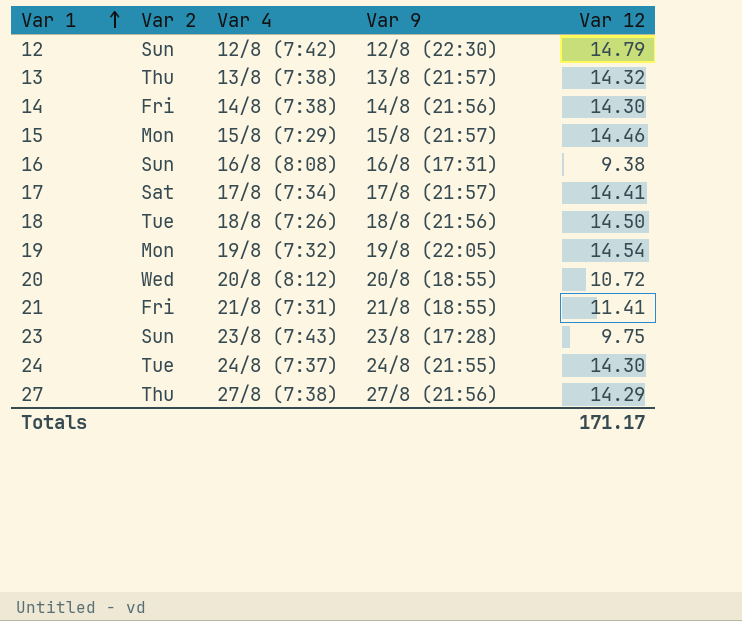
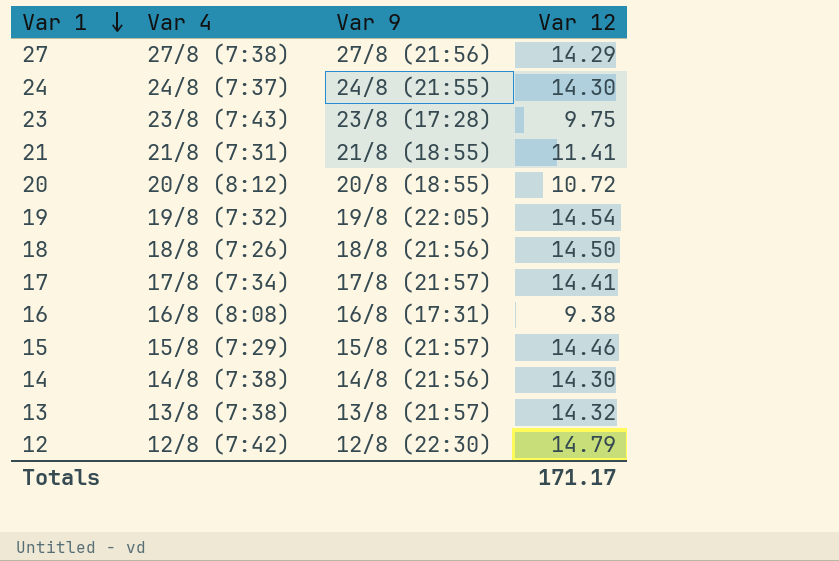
row order: Var 1 ascending -> Var 1 descending
column Var 2 | position: 2 -> none

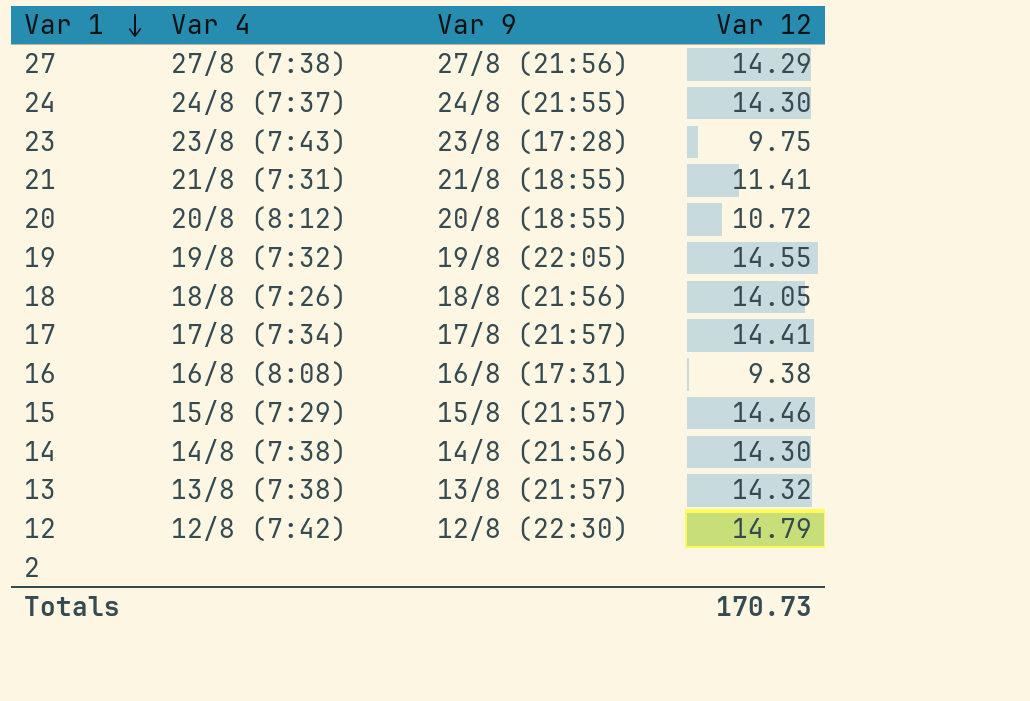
19 | Var 12: 14.54 -> 14.55
18 | Var 12: 14.50 -> 14.05
row 2: none -> none | none | none
Totals | Var 12: 171.17 -> 170.73

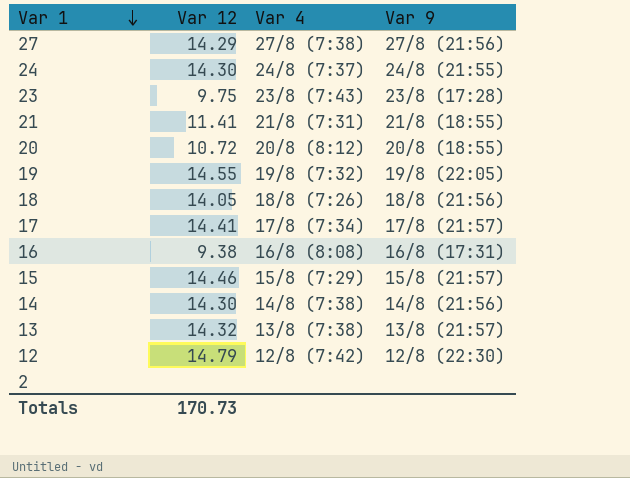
column Var 12 | position: 4 -> 2

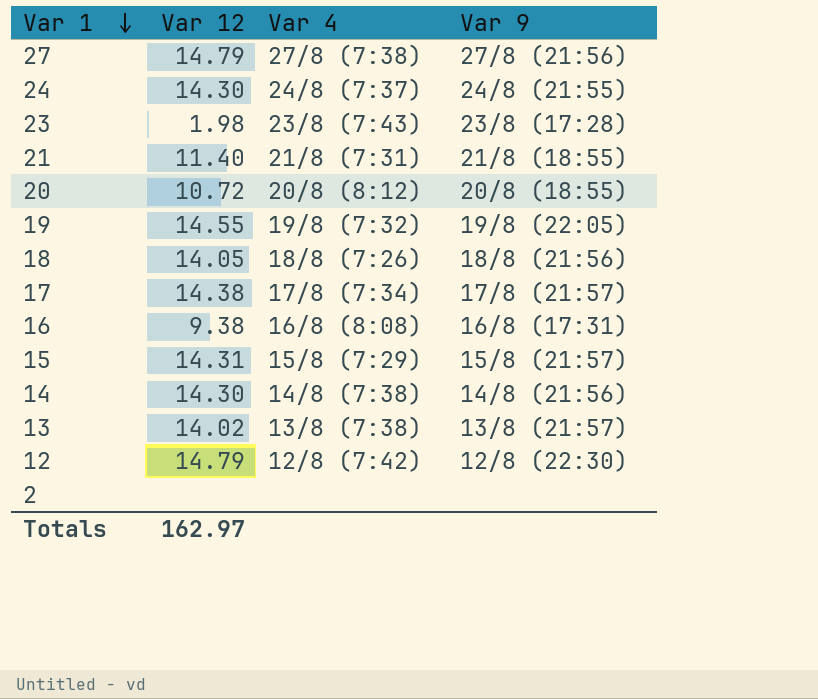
27 | Var 12: 14.29 -> 14.79
23 | Var 12: 9.75 -> 1.98
21 | Var 12: 11.41 -> 11.40
17 | Var 12: 14.41 -> 14.38
15 | Var 12: 14.46 -> 14.31
13 | Var 12: 14.32 -> 14.02
Totals | Var 12: 170.73 -> 162.97

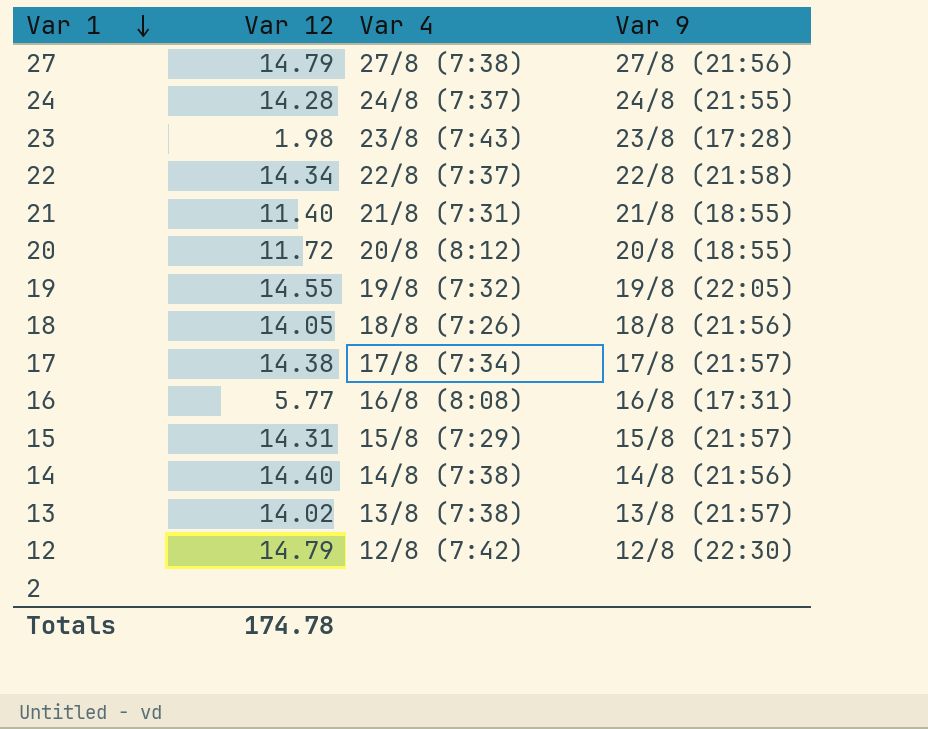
24 | Var 12: 14.30 -> 14.28
row 22: none -> 14.34 | 22/8 (7:37) | 22/8 (21:58)
20 | Var 12: 10.72 -> 11.72
16 | Var 12: 9.38 -> 5.77
14 | Var 12: 14.30 -> 14.40
Totals | Var 12: 162.97 -> 174.78

